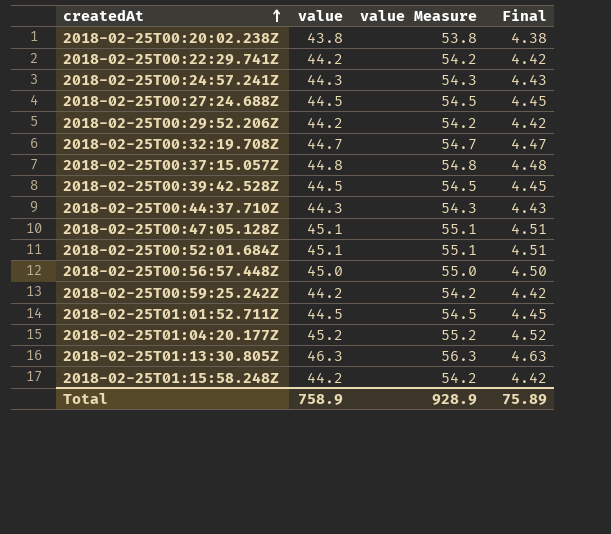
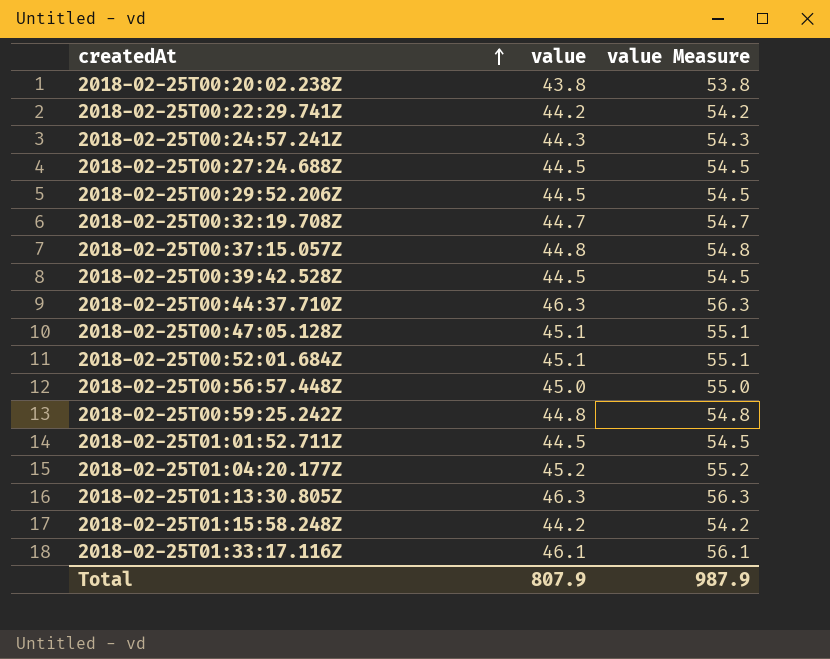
column Final | formula: [value] * 0.1 -> none
2018-02-25T00:29:52.206Z | value: 44.2 -> 44.5
2018-02-25T00:29:52.206Z | value Measure: 54.2 -> 54.5
2018-02-25T00:44:37.710Z | value: 44.3 -> 46.3
2018-02-25T00:44:37.710Z | value Measure: 54.3 -> 56.3
2018-02-25T00:59:25.242Z | value: 44.2 -> 44.8
2018-02-25T00:59:25.242Z | value Measure: 54.2 -> 54.8
row 2018-02-25T01:33:17.116Z: none -> 46.1 | 56.1
Total | value: 758.9 -> 807.9
Total | value Measure: 928.9 -> 987.9

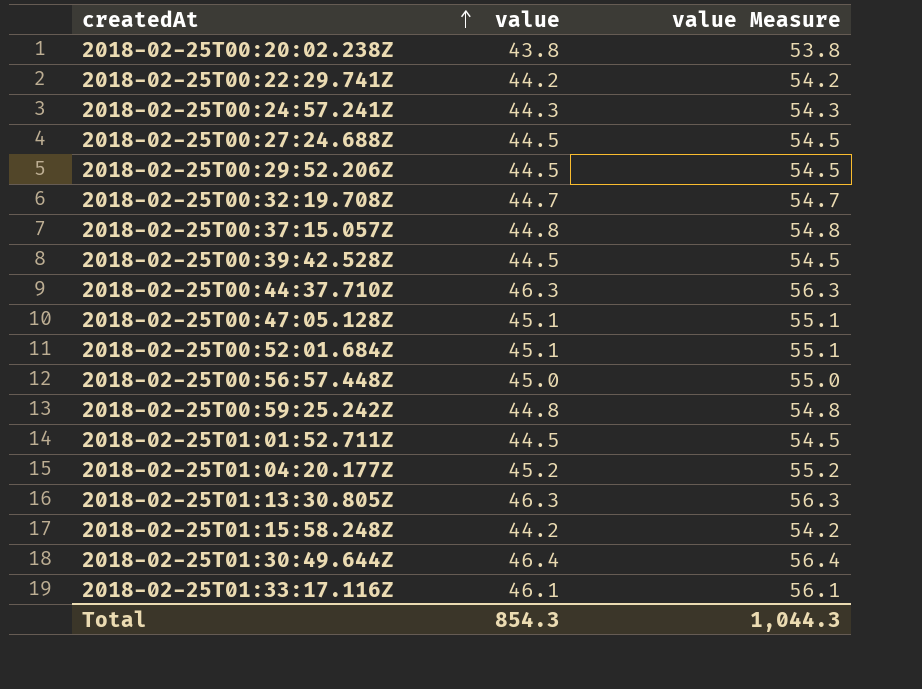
row 2018-02-25T01:30:49.644Z: none -> 46.4 | 56.4
Total | value: 807.9 -> 854.3
Total | value Measure: 987.9 -> 1,044.3

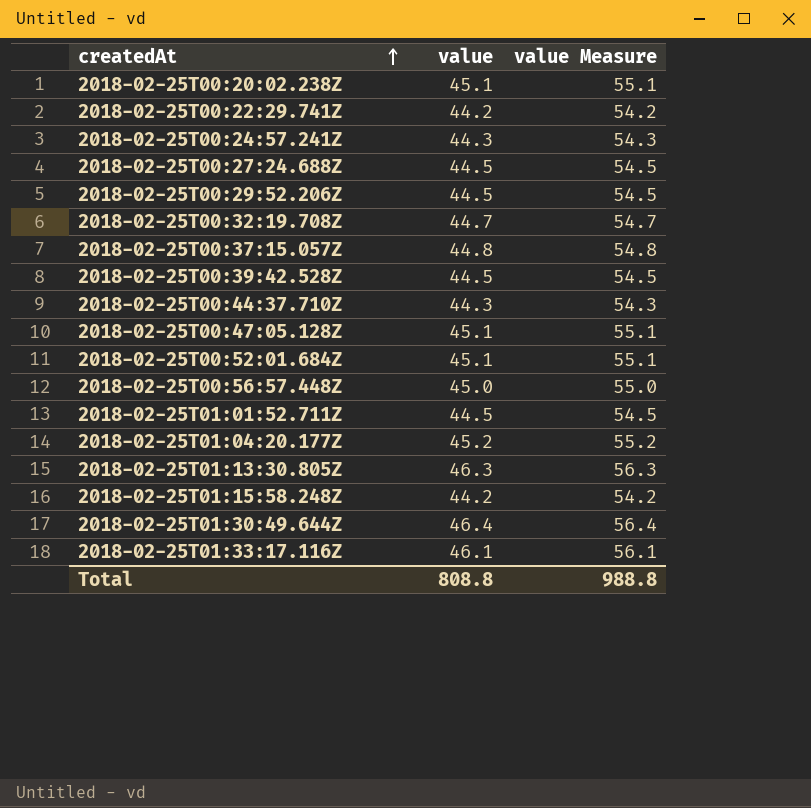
row 2018-02-25T00:59:25.242Z: 44.8 | 54.8 -> none
2018-02-25T00:20:02.238Z | value: 43.8 -> 45.1
2018-02-25T00:20:02.238Z | value Measure: 53.8 -> 55.1
2018-02-25T00:44:37.710Z | value: 46.3 -> 44.3
2018-02-25T00:44:37.710Z | value Measure: 56.3 -> 54.3
Total | value: 854.3 -> 808.8
Total | value Measure: 1,044.3 -> 988.8

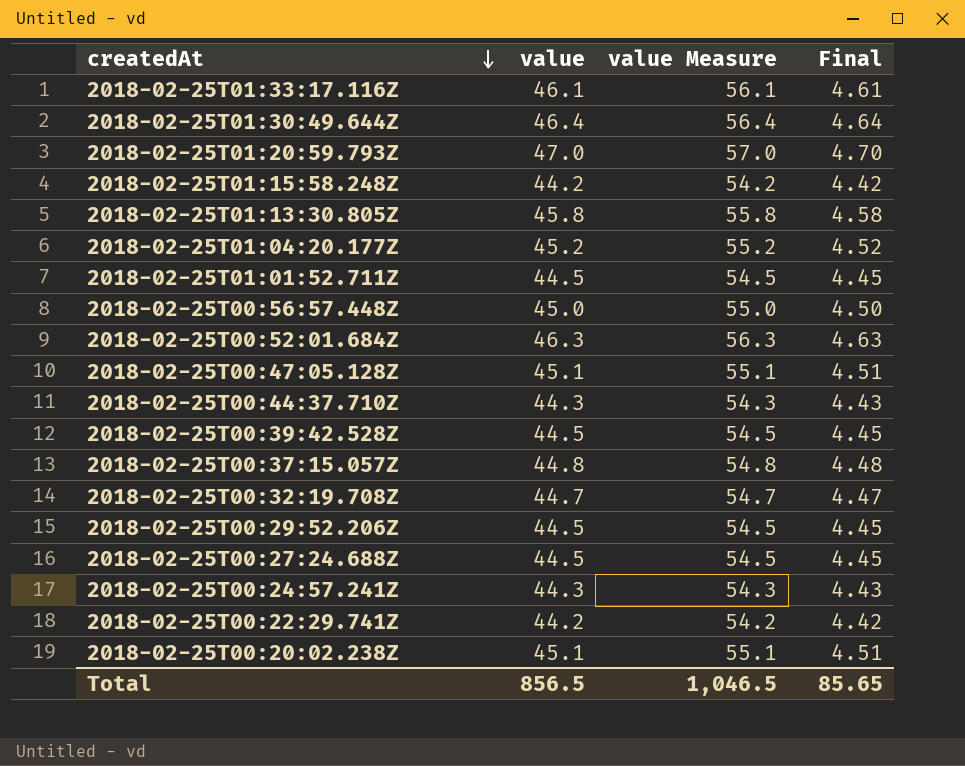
row order: createdAt ascending -> createdAt descending
column Final | formula: none -> [value] * 0.1
row 2018-02-25T01:20:59.793Z: none -> 47.0 | 57.0 | 4.70
2018-02-25T01:13:30.805Z | value: 46.3 -> 45.8
2018-02-25T01:13:30.805Z | value Measure: 56.3 -> 55.8
2018-02-25T00:52:01.684Z | value: 45.1 -> 46.3
2018-02-25T00:52:01.684Z | value Measure: 55.1 -> 56.3
Total | value: 808.8 -> 856.5
Total | value Measure: 988.8 -> 1,046.5

